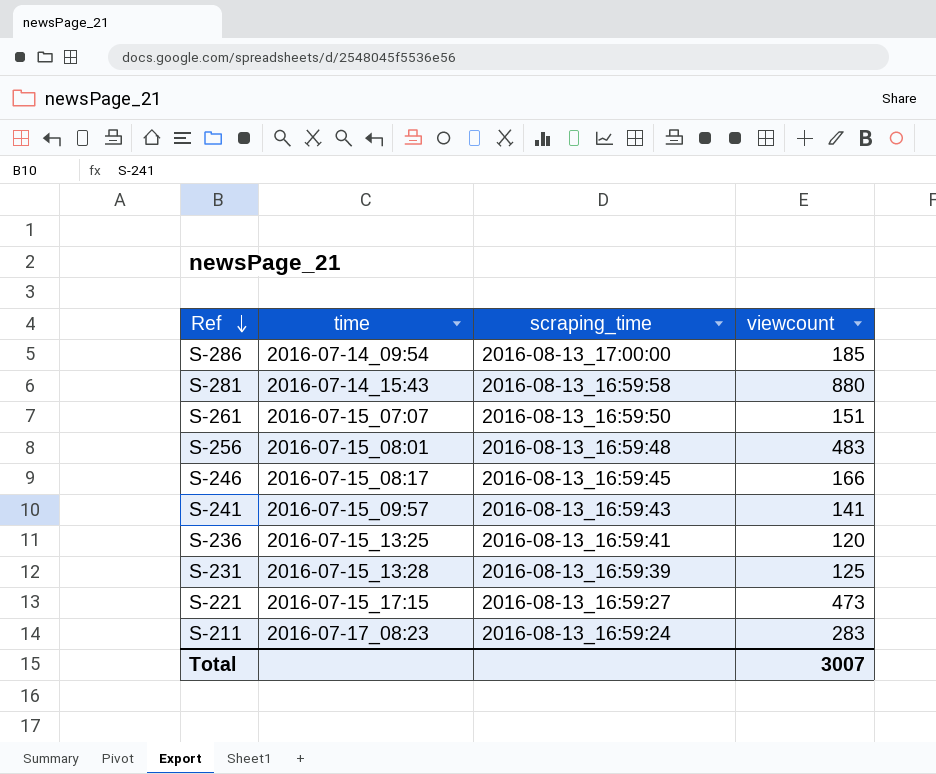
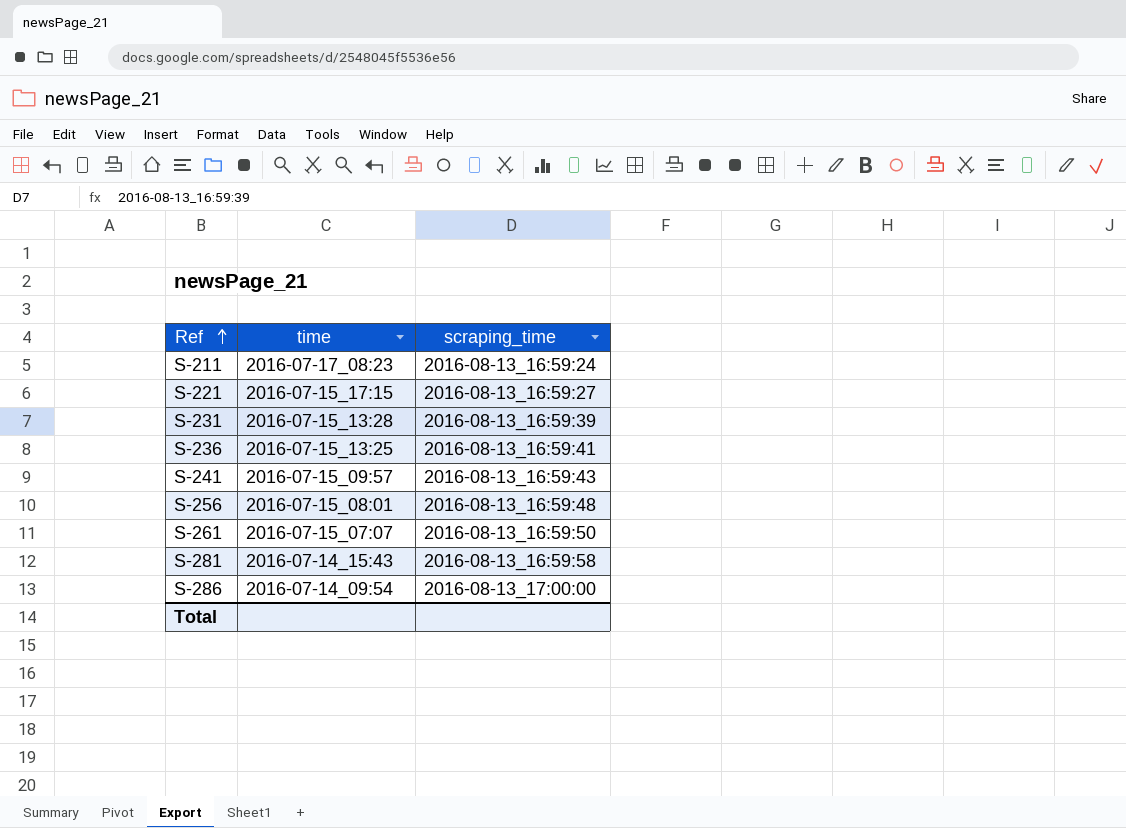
row order: Ref descending -> Ref ascending
column viewcount | position: 4 -> none
row S-246: 2016-07-15_08:17 | 2016-08-13_16:59:45 | 166 -> none

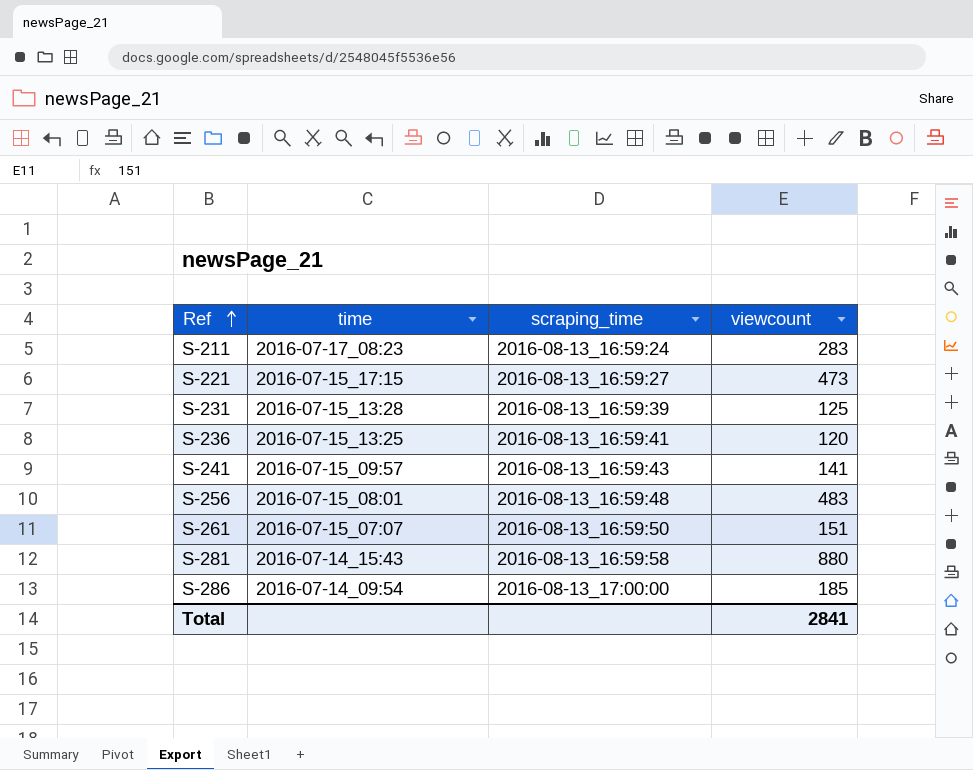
column viewcount | position: none -> 4

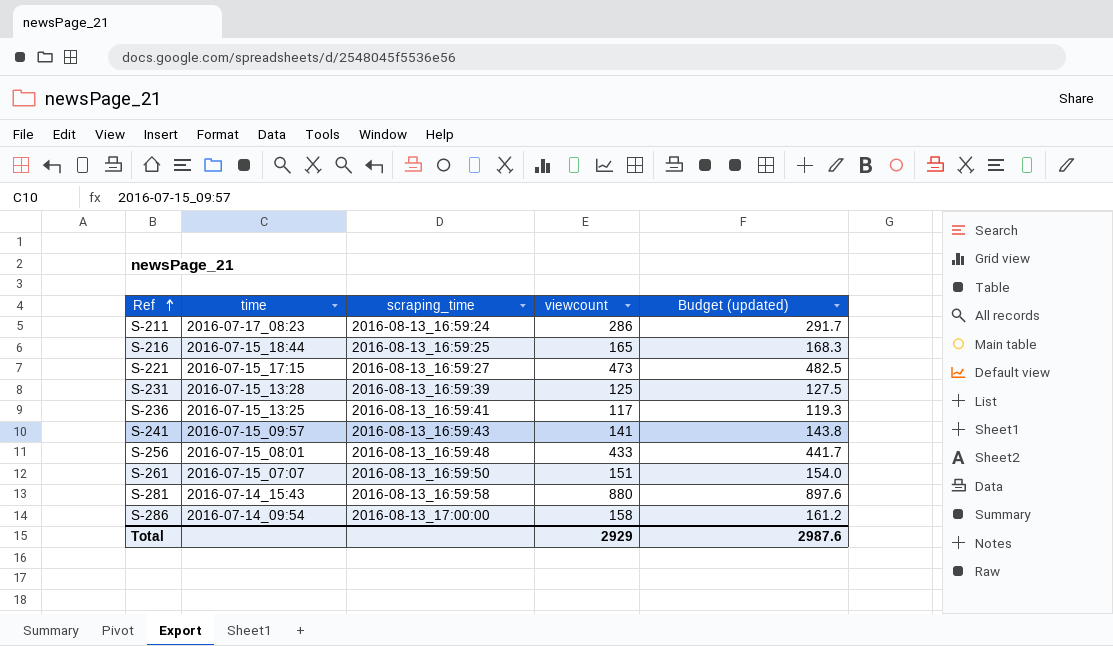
column Budget (updated) | formula: none -> [viewcount] * 1.02
S-211 | viewcount: 283 -> 286
row S-216: none -> 2016-07-15_18:44 | 2016-08-13_16:59:25 | 165 | 168.3
S-236 | viewcount: 120 -> 117
S-256 | viewcount: 483 -> 433
S-286 | viewcount: 185 -> 158
Total | viewcount: 2841 -> 2929

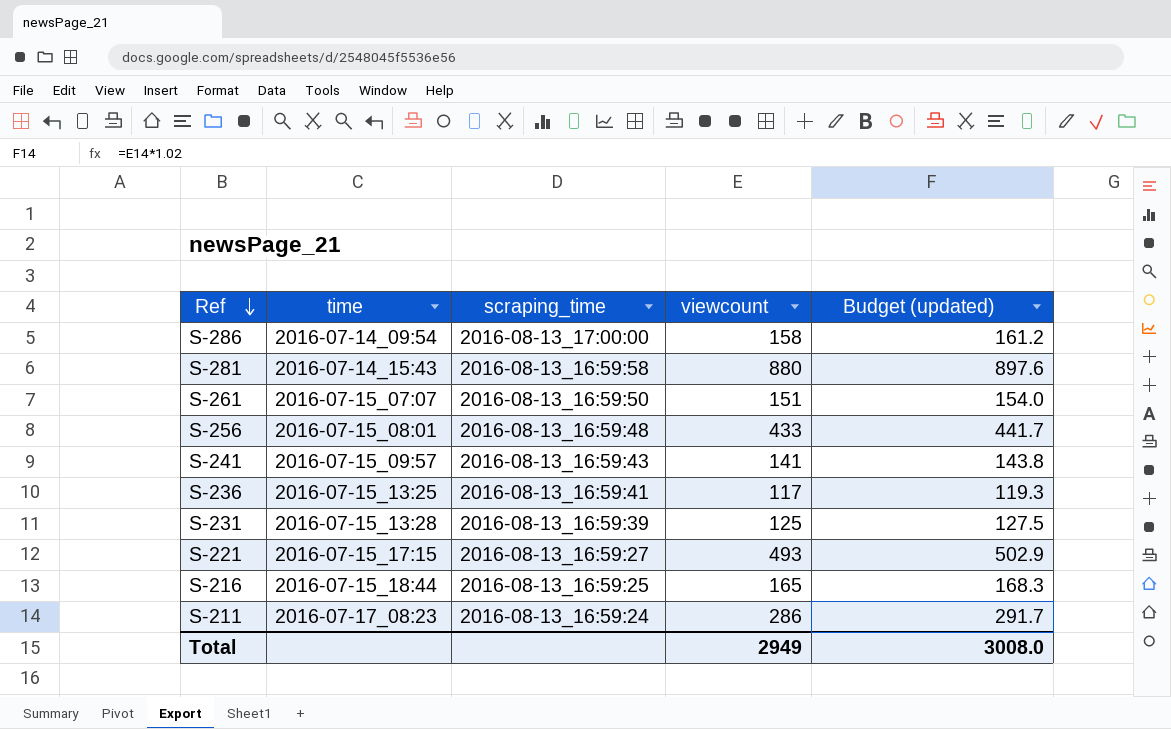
row order: Ref ascending -> Ref descending
S-221 | viewcount: 473 -> 493
S-221 | Budget (updated): 482.5 -> 502.9
Total | viewcount: 2929 -> 2949
Total | Budget (updated): 2987.6 -> 3008.0

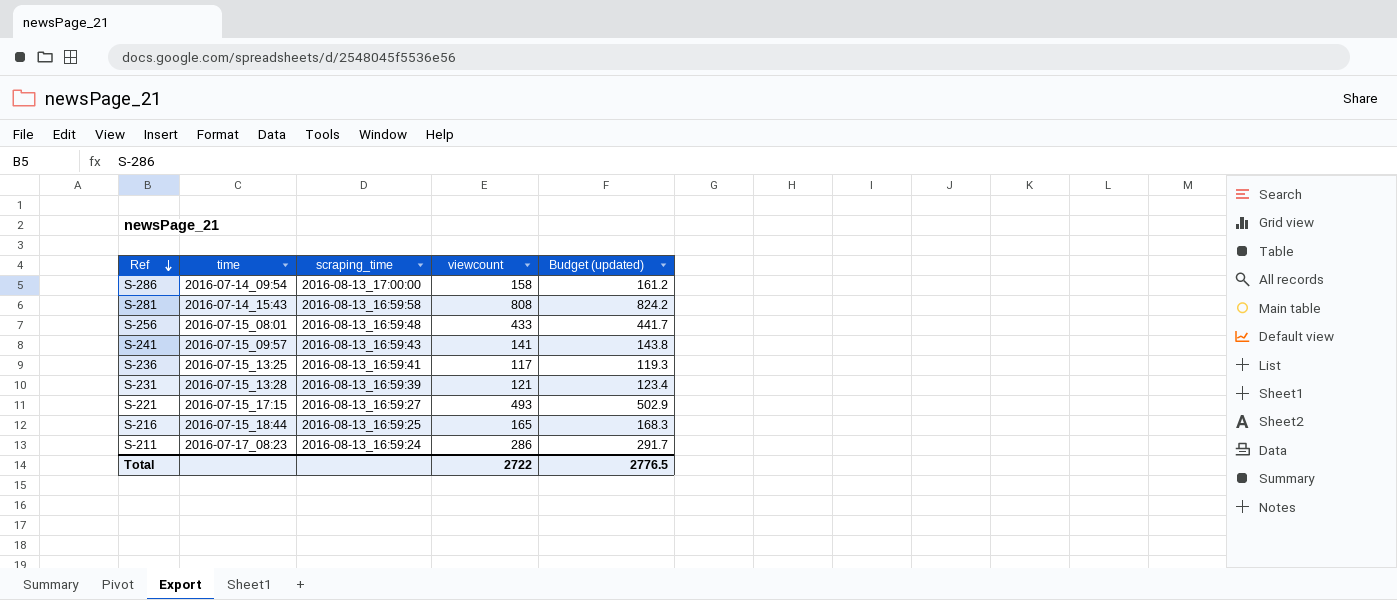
row S-261: 2016-07-15_07:07 | 2016-08-13_16:59:50 | 151 | 154.0 -> none
S-281 | viewcount: 880 -> 808
S-281 | Budget (updated): 897.6 -> 824.2
S-231 | viewcount: 125 -> 121
S-231 | Budget (updated): 127.5 -> 123.4
Total | viewcount: 2949 -> 2722
Total | Budget (updated): 3008.0 -> 2776.5

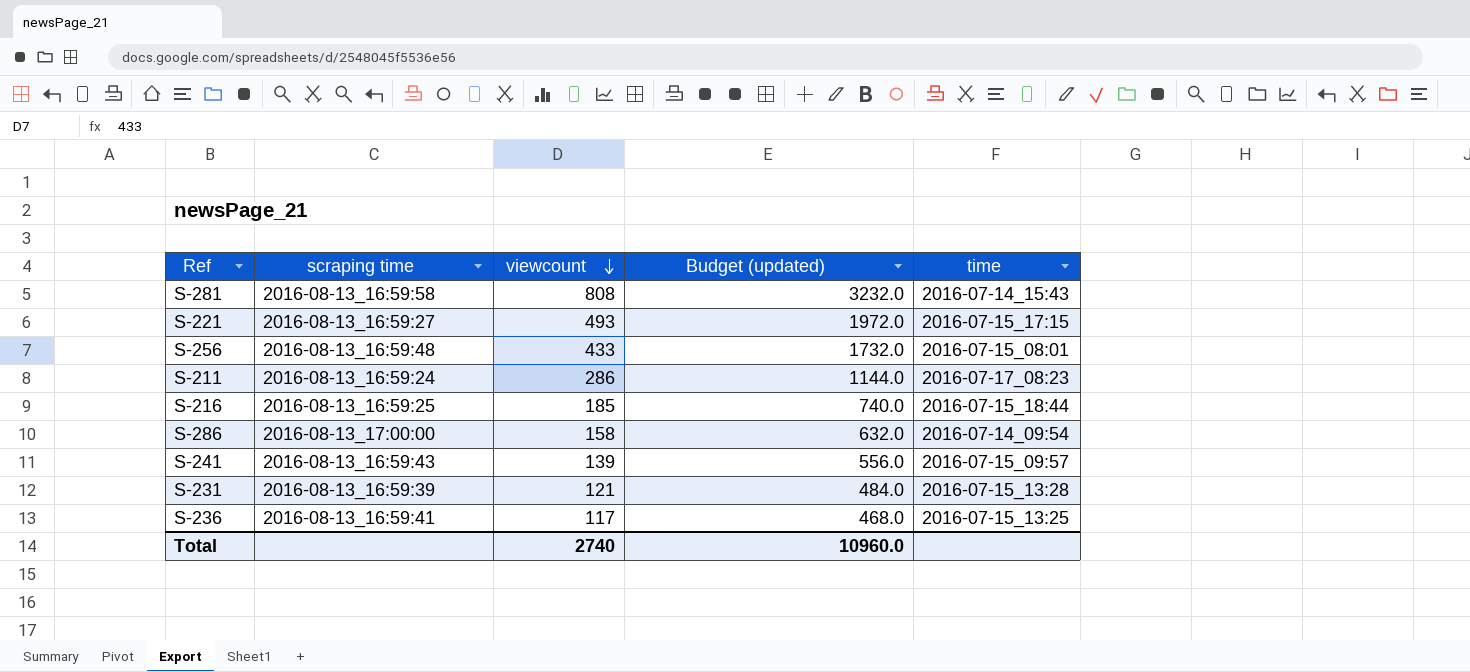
row order: Ref descending -> viewcount descending
column name: scraping_time -> scraping time
column Budget (updated) | formula: [viewcount] * 1.02 -> [viewcount] * 4
column time | position: 2 -> 5
S-216 | viewcount: 165 -> 185
S-241 | viewcount: 141 -> 139
Total | viewcount: 2722 -> 2740
Total | Budget (updated): 2776.5 -> 10960.0

